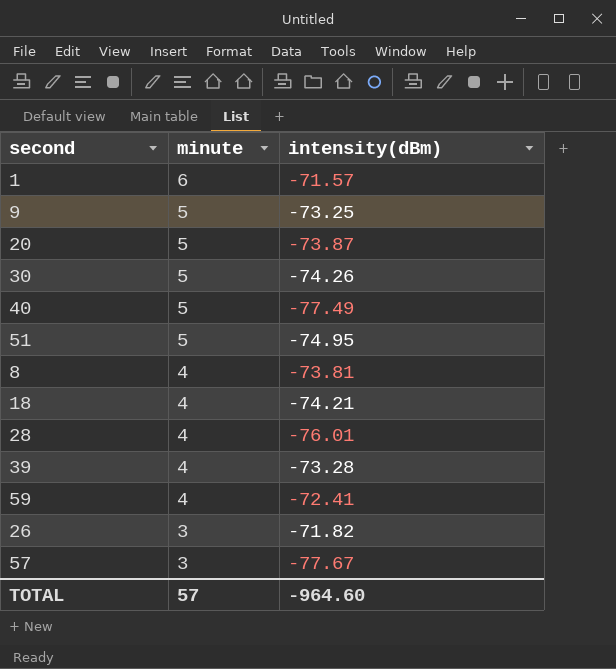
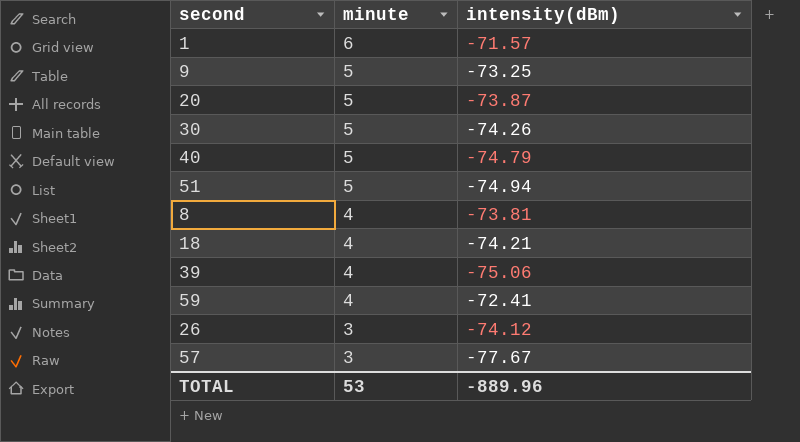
row 28: 4 | -76.01 -> none
40 | intensity(dBm): -77.49 -> -74.79
51 | intensity(dBm): -74.95 -> -74.94
39 | intensity(dBm): -73.28 -> -75.06
26 | intensity(dBm): -71.82 -> -74.12
TOTAL | minute: 57 -> 53
TOTAL | intensity(dBm): -964.60 -> -889.96

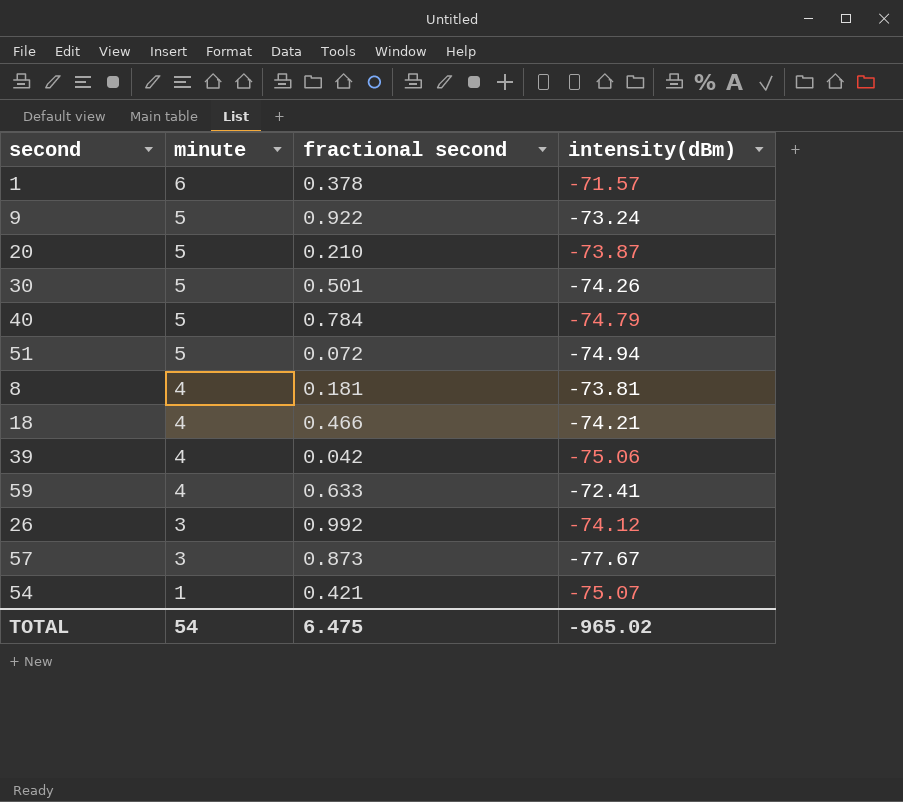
column fractional second | position: none -> 3
9 | intensity(dBm): -73.25 -> -73.24
row 54: none -> 1 | 0.421 | -75.07
TOTAL | minute: 53 -> 54
TOTAL | intensity(dBm): -889.96 -> -965.02

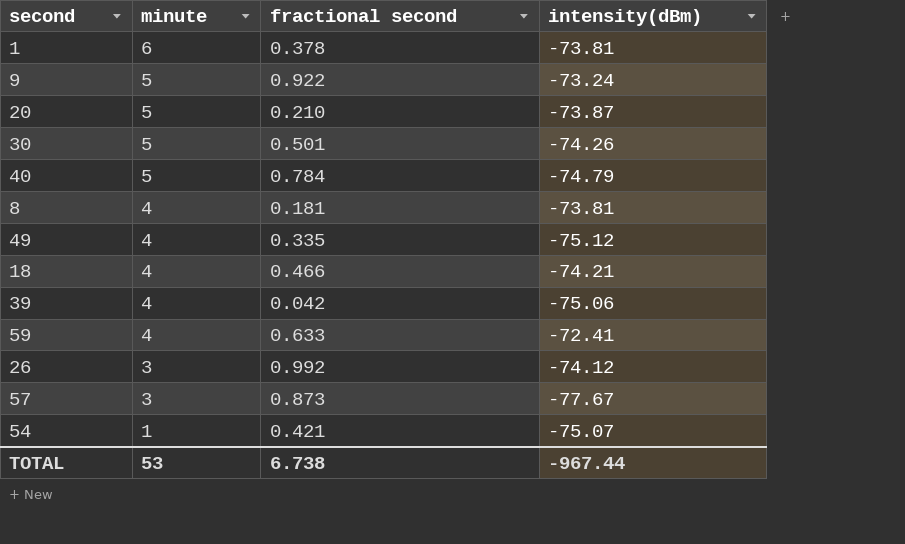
row 51: 5 | 0.072 | -74.94 -> none
1 | intensity(dBm): -71.57 -> -73.81
row 49: none -> 4 | 0.335 | -75.12
TOTAL | minute: 54 -> 53
TOTAL | fractional second: 6.475 -> 6.738
TOTAL | intensity(dBm): -965.02 -> -967.44

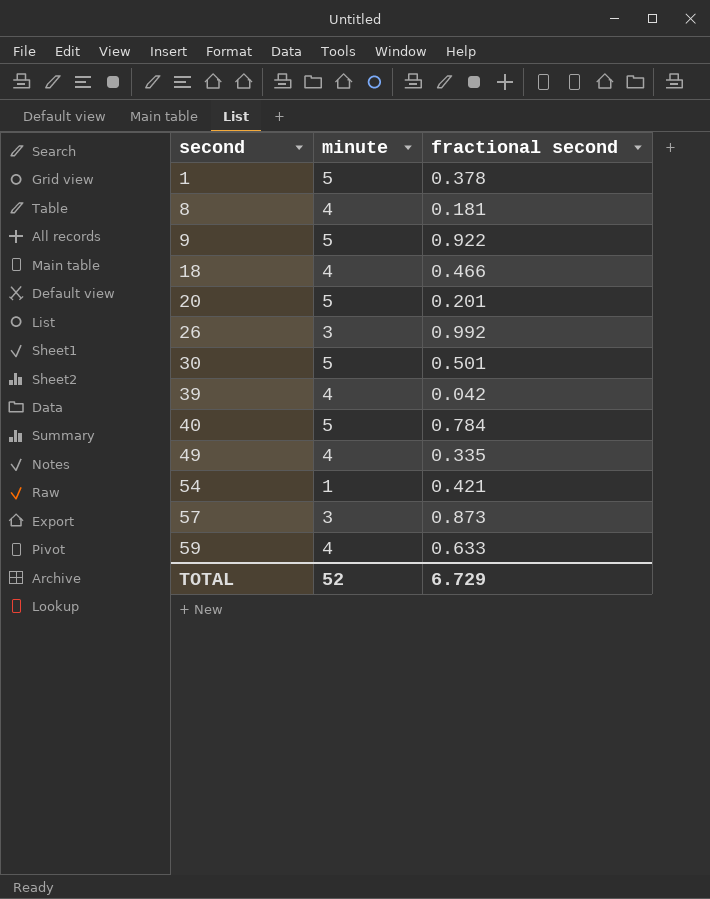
row order: minute descending -> second ascending
column intensity(dBm) | position: 4 -> none
1 | minute: 6 -> 5
20 | fractional second: 0.210 -> 0.201
TOTAL | minute: 53 -> 52
TOTAL | fractional second: 6.738 -> 6.729

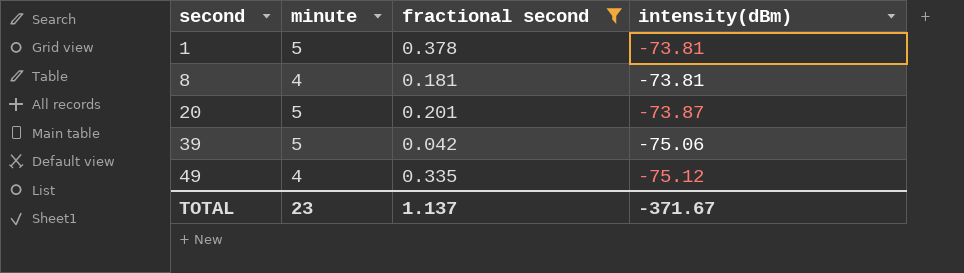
filter: none -> fractional second <= 0.378
column intensity(dBm) | position: none -> 4
39 | minute: 4 -> 5
TOTAL | minute: 52 -> 23
TOTAL | fractional second: 6.729 -> 1.137

